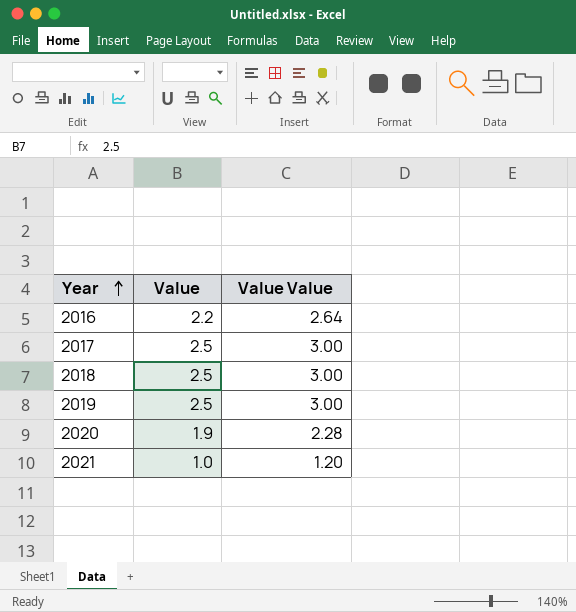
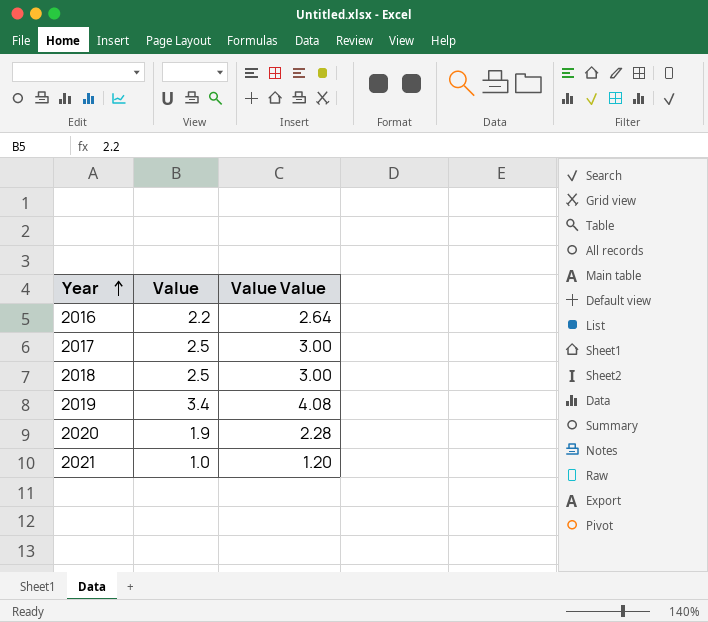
2019 | Value: 2.5 -> 3.4
2019 | Value Value: 3.00 -> 4.08

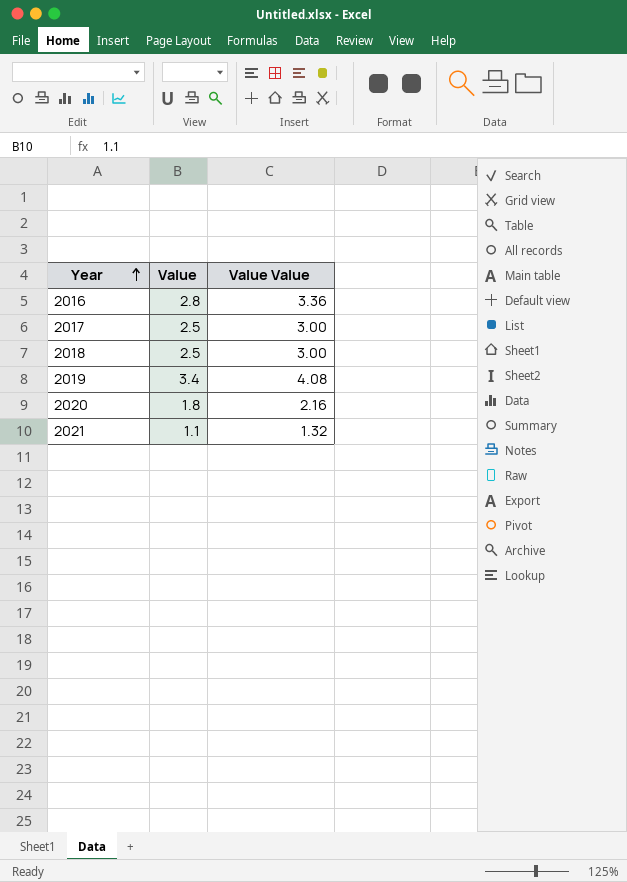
2016 | Value: 2.2 -> 2.8
2016 | Value Value: 2.64 -> 3.36
2020 | Value: 1.9 -> 1.8
2020 | Value Value: 2.28 -> 2.16
2021 | Value: 1.0 -> 1.1
2021 | Value Value: 1.20 -> 1.32

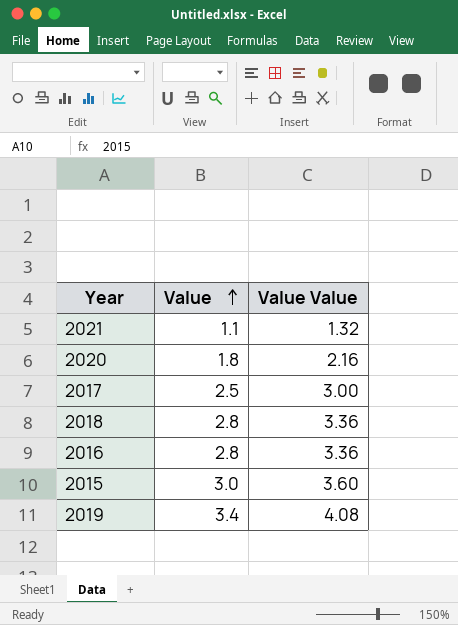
row order: Year ascending -> Value ascending
2018 | Value: 2.5 -> 2.8
2018 | Value Value: 3.00 -> 3.36
row 2015: none -> 3.0 | 3.60

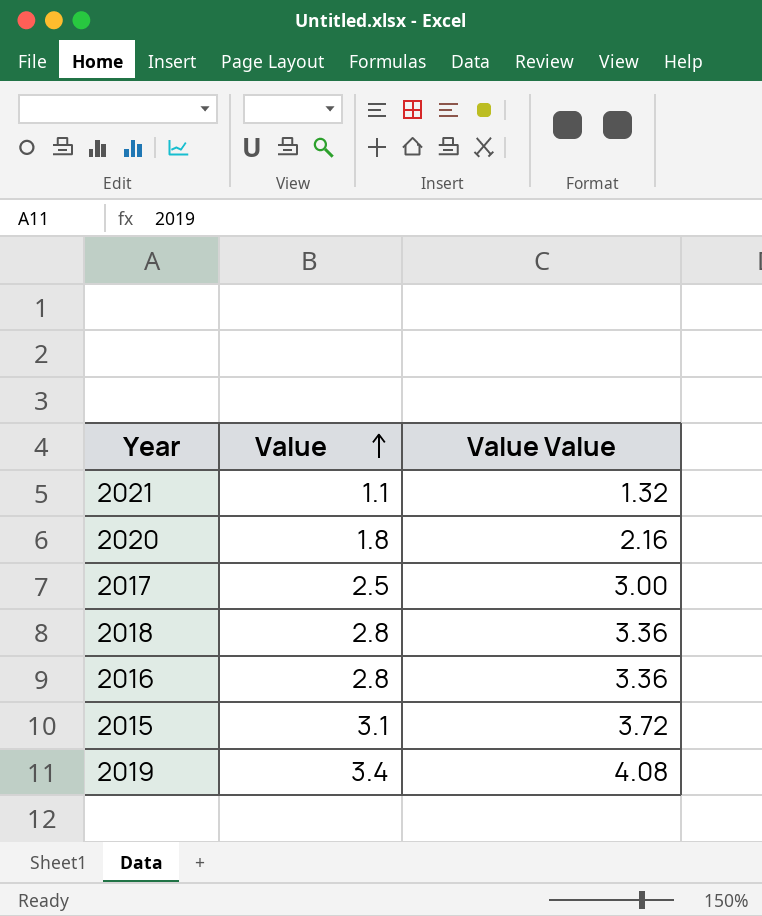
2015 | Value: 3.0 -> 3.1
2015 | Value Value: 3.60 -> 3.72

